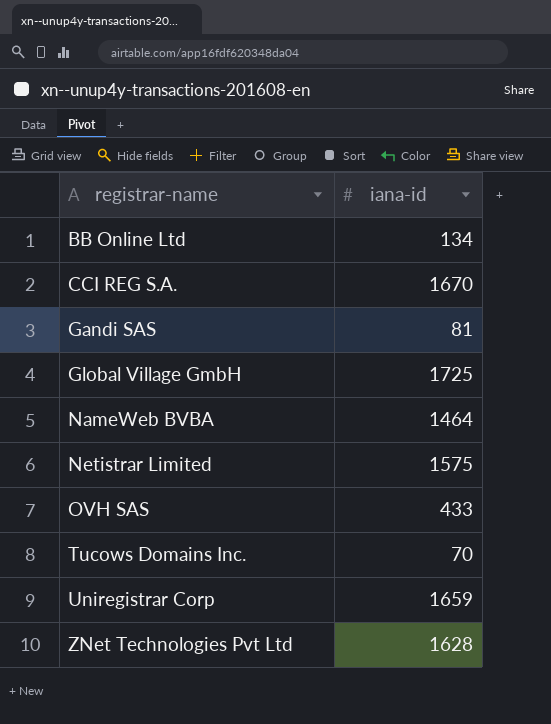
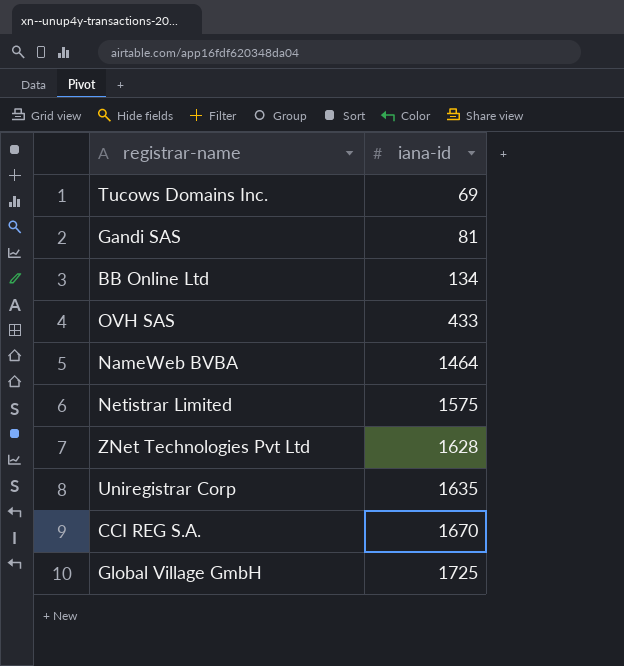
row order: registrar-name ascending -> iana-id ascending
Tucows Domains Inc. | iana-id: 70 -> 69
Uniregistrar Corp | iana-id: 1659 -> 1635

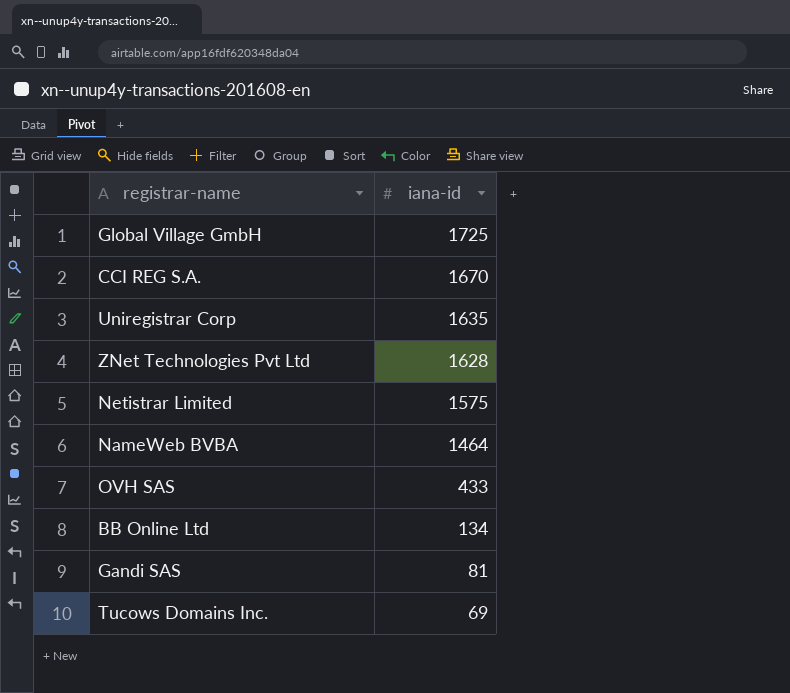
row order: iana-id ascending -> iana-id descending

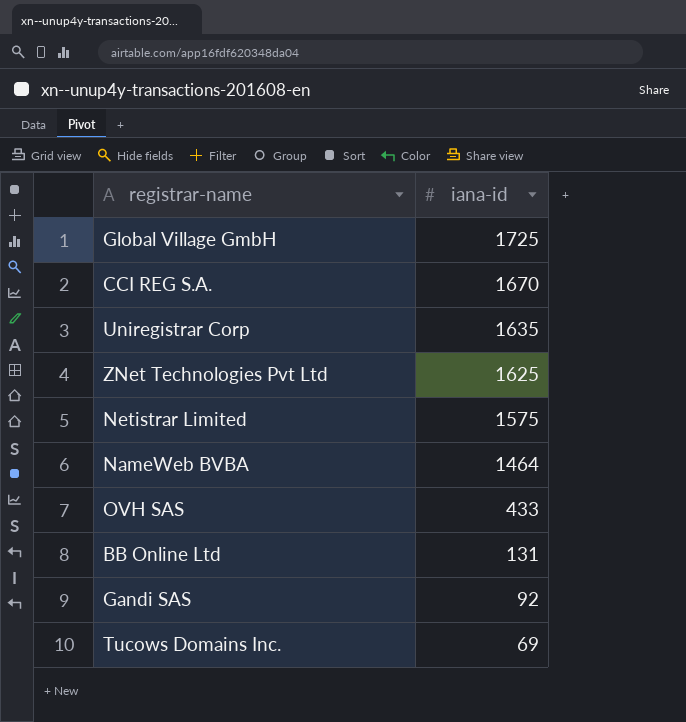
ZNet Technologies Pvt Ltd | iana-id: 1628 -> 1625
BB Online Ltd | iana-id: 134 -> 131
Gandi SAS | iana-id: 81 -> 92

